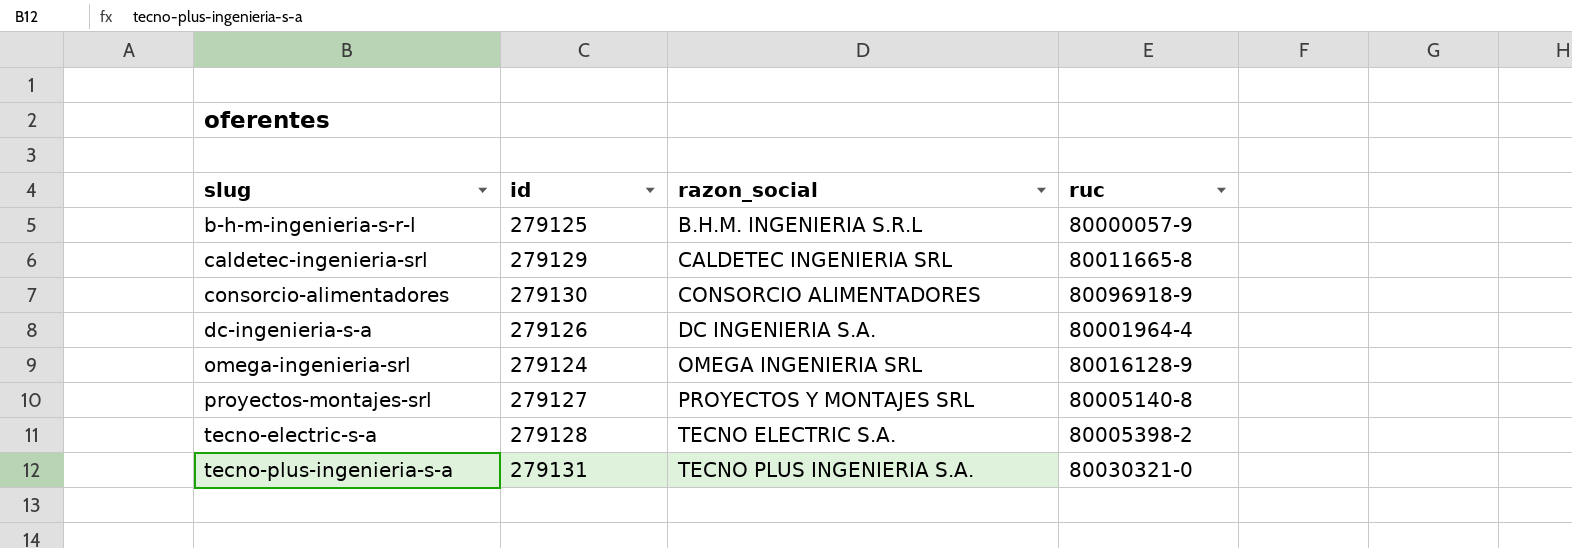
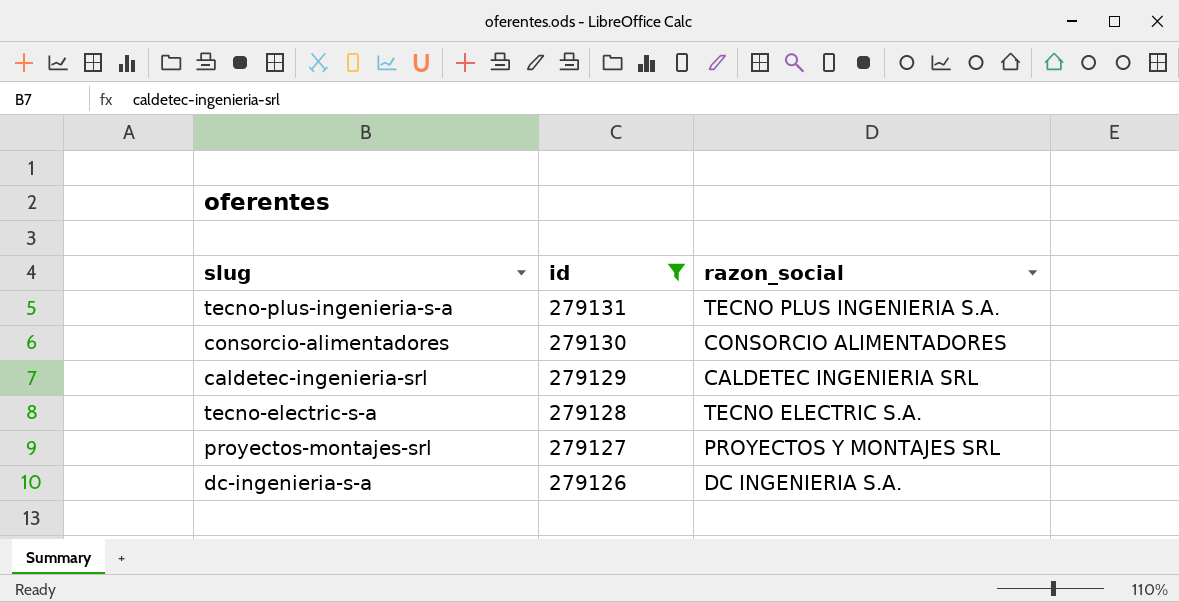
filter: none -> id >= 279126
row order: slug ascending -> id descending
column ruc | position: 4 -> none

